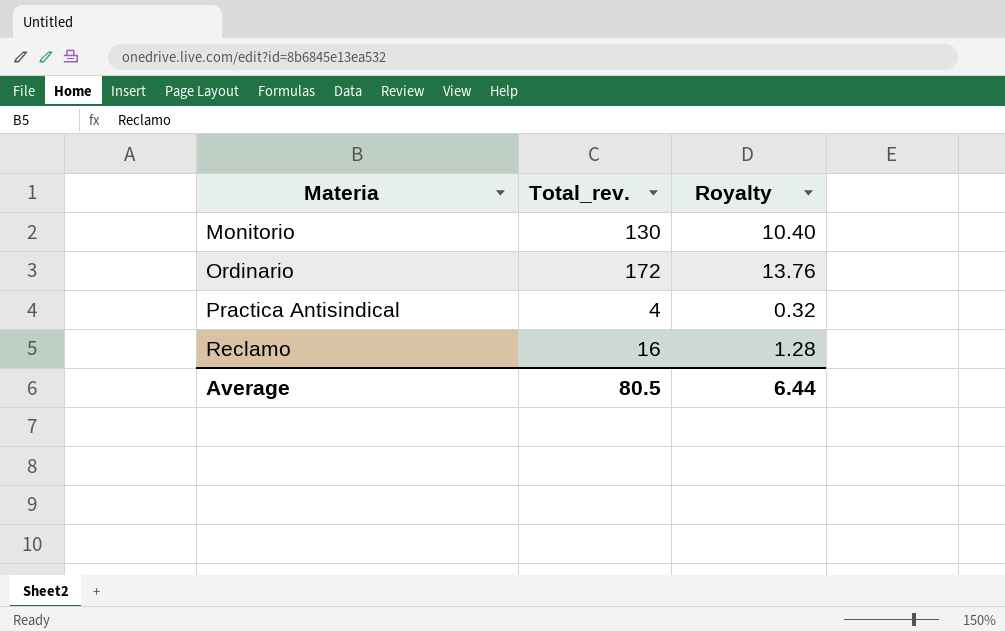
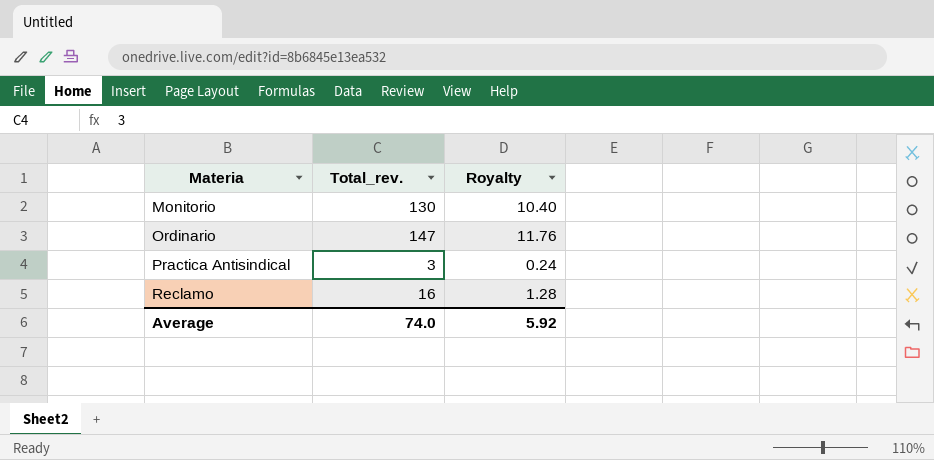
Ordinario | Total_rev.: 172 -> 147
Ordinario | Royalty: 13.76 -> 11.76
Practica Antisindical | Total_rev.: 4 -> 3
Practica Antisindical | Royalty: 0.32 -> 0.24
Average | Total_rev.: 80.5 -> 74.0
Average | Royalty: 6.44 -> 5.92

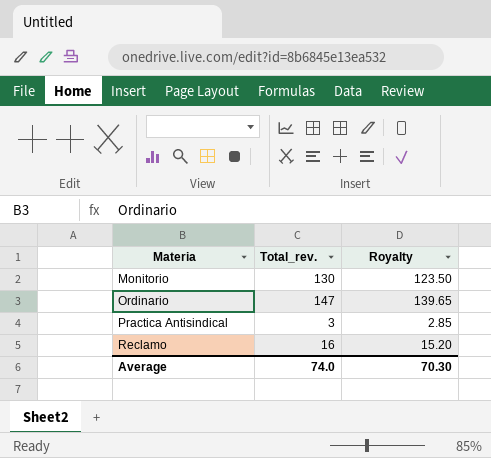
column Royalty | formula: [Total_rev.] * 0.08 -> [Total_rev.] * 0.95
Average | Royalty: 5.92 -> 70.30

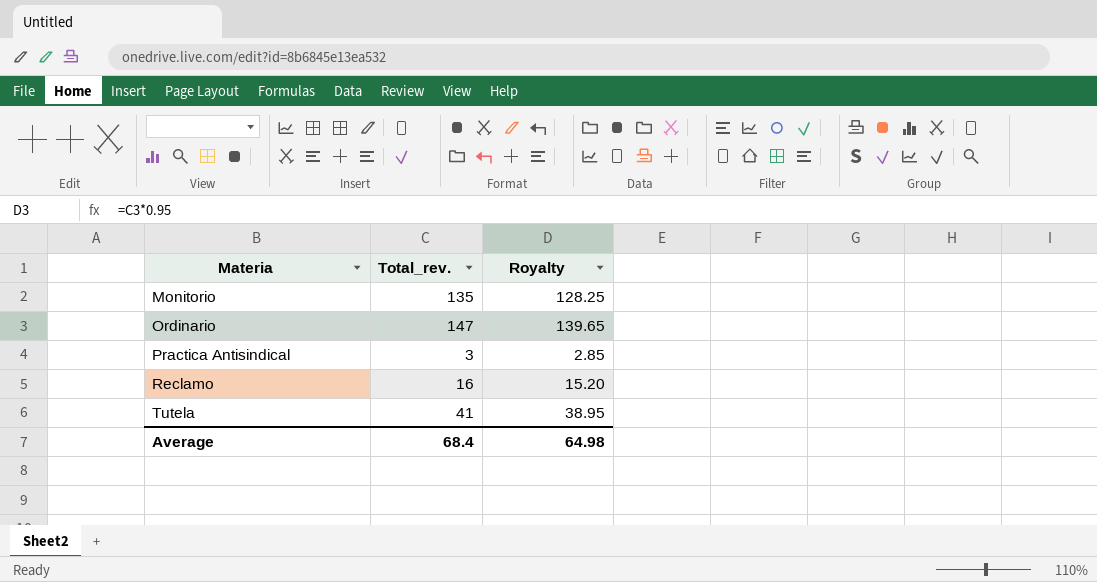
Monitorio | Total_rev.: 130 -> 135
Monitorio | Royalty: 123.50 -> 128.25
row Tutela: none -> 41 | 38.95
Average | Total_rev.: 74.0 -> 68.4
Average | Royalty: 70.30 -> 64.98

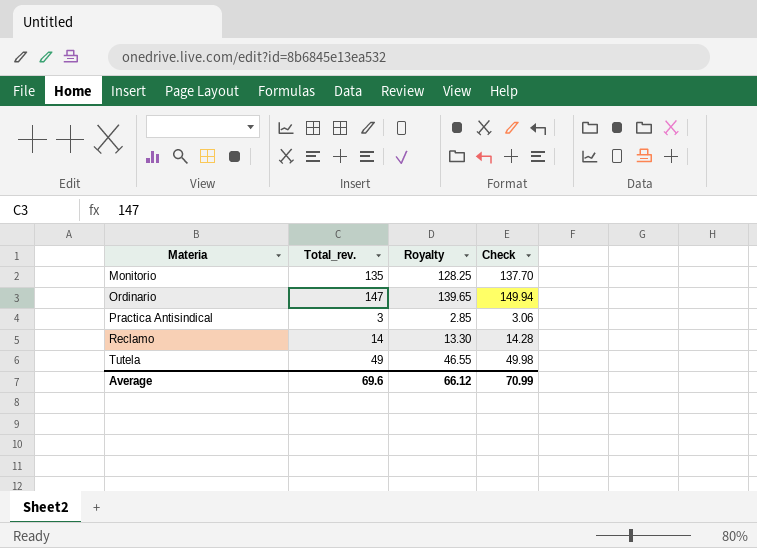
column Check | formula: none -> [Total_rev.] * 1.02
Reclamo | Total_rev.: 16 -> 14
Reclamo | Royalty: 15.20 -> 13.30
Tutela | Total_rev.: 41 -> 49
Tutela | Royalty: 38.95 -> 46.55
Average | Total_rev.: 68.4 -> 69.6
Average | Royalty: 64.98 -> 66.12

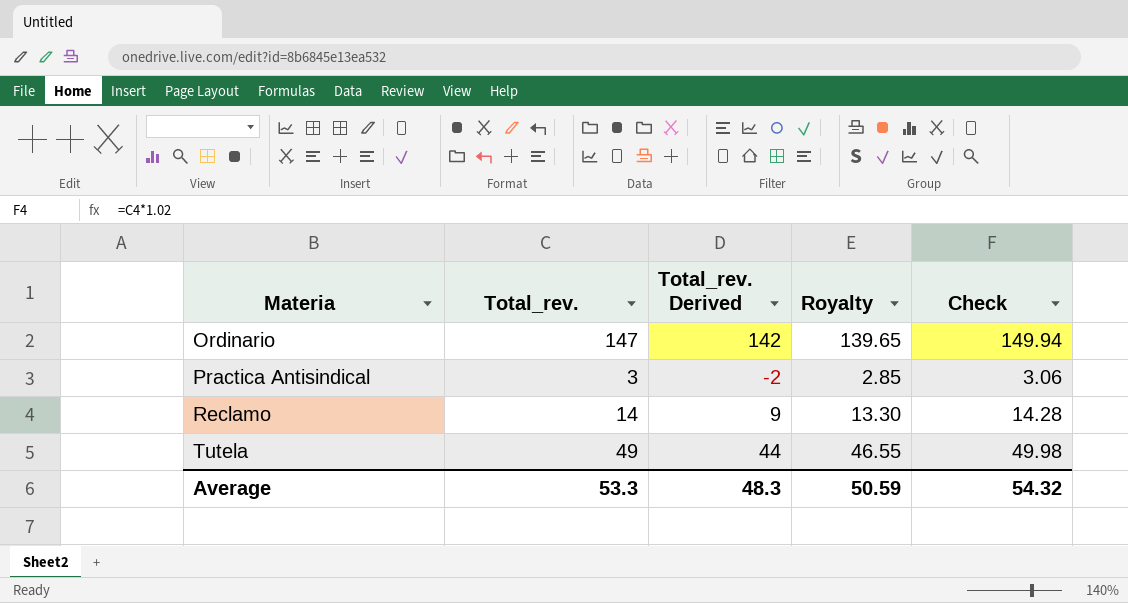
column Total_rev. Derived | formula: none -> [Total_rev.] - 5
row Monitorio: 135 | 128.25 | 137.70 -> none
Average | Total_rev.: 69.6 -> 53.3
Average | Royalty: 66.12 -> 50.59
Average | Check: 70.99 -> 54.32

